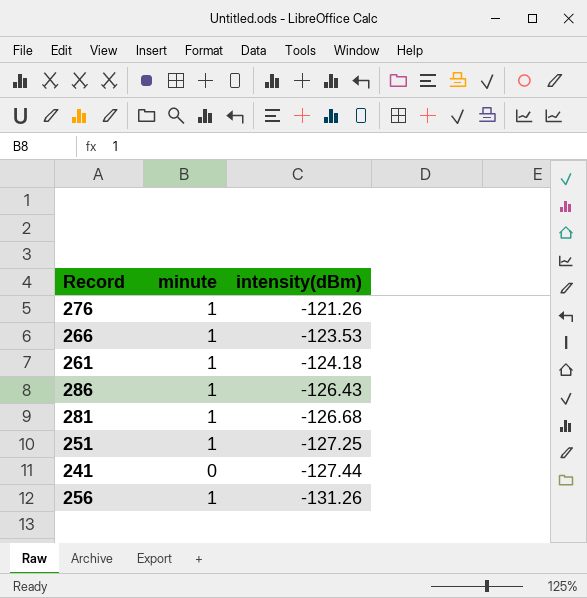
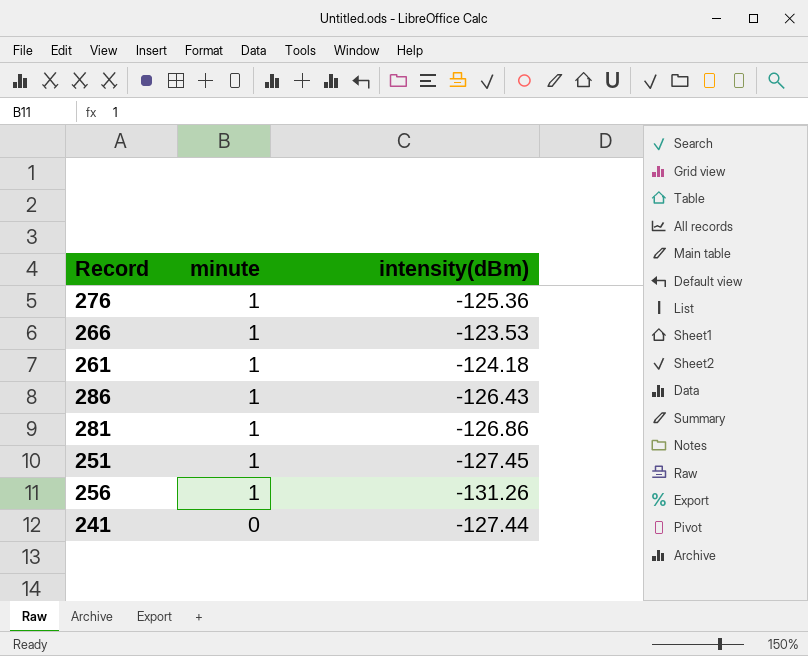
row order: intensity(dBm) descending -> minute descending
276 | intensity(dBm): -121.26 -> -125.36
281 | intensity(dBm): -126.68 -> -126.86
251 | intensity(dBm): -127.25 -> -127.45

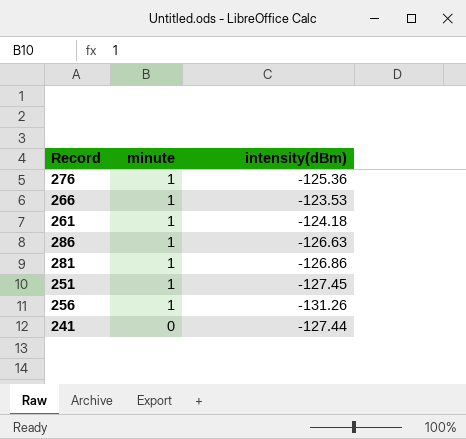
286 | intensity(dBm): -126.43 -> -126.63

